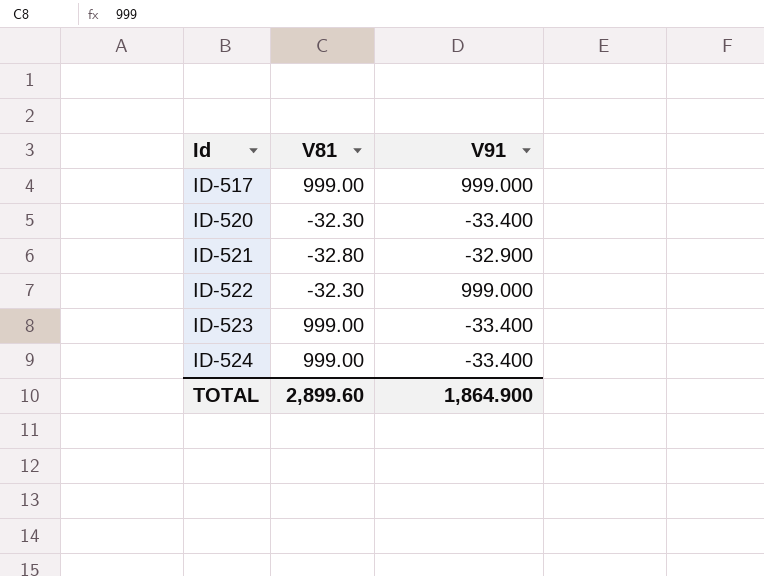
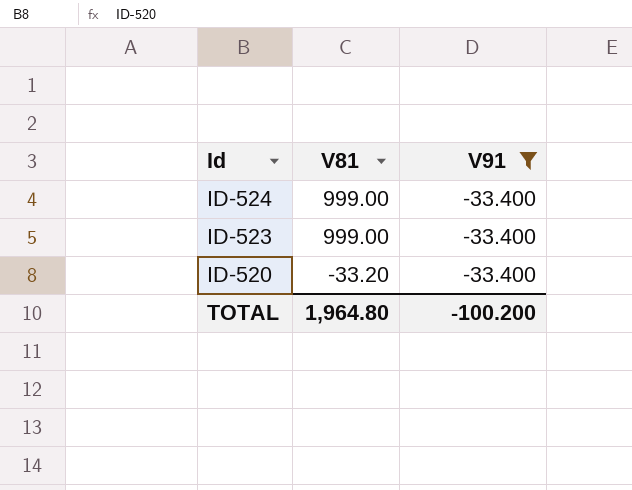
filter: none -> V91 = -33.400
row order: Id ascending -> Id descending
ID-520 | V81: -32.30 -> -33.20
TOTAL | V81: 2,899.60 -> 1,964.80
TOTAL | V91: 1,864.900 -> -100.200

